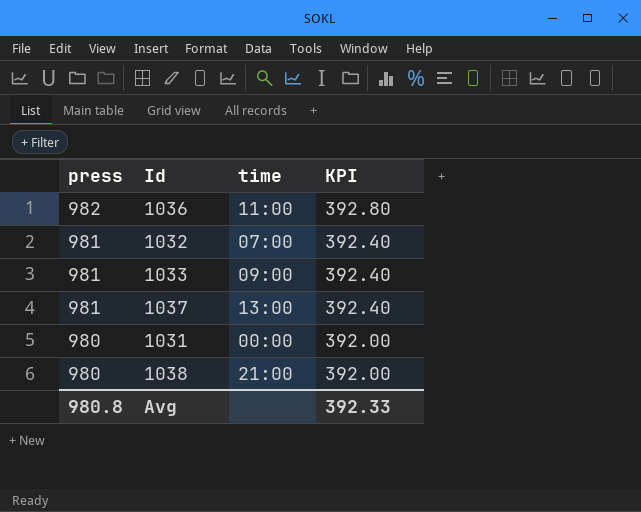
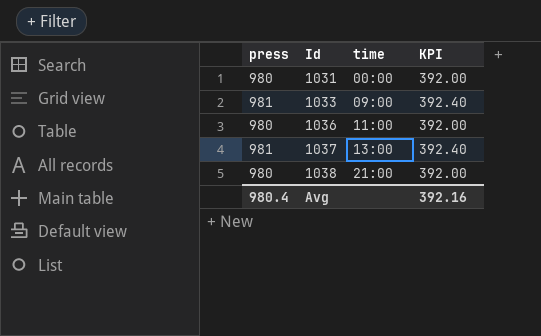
row order: press descending -> Id ascending
row 1032: 981 | 07:00 | 392.40 -> none
1036 | press: 982 -> 980
1036 | KPI: 392.80 -> 392.00
Avg | press: 980.8 -> 980.4
Avg | KPI: 392.33 -> 392.16

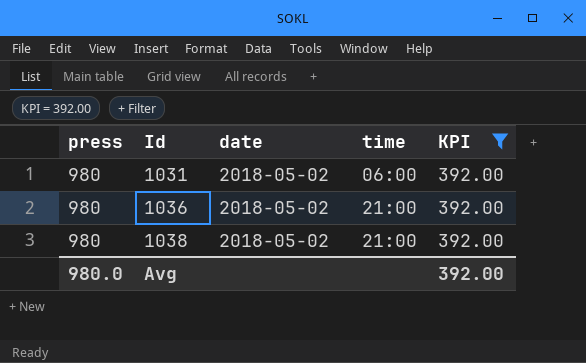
filter: none -> KPI = 392.00
column date | position: none -> 3
1031 | time: 00:00 -> 06:00
1036 | time: 11:00 -> 21:00
Avg | press: 980.4 -> 980.0
Avg | KPI: 392.16 -> 392.00

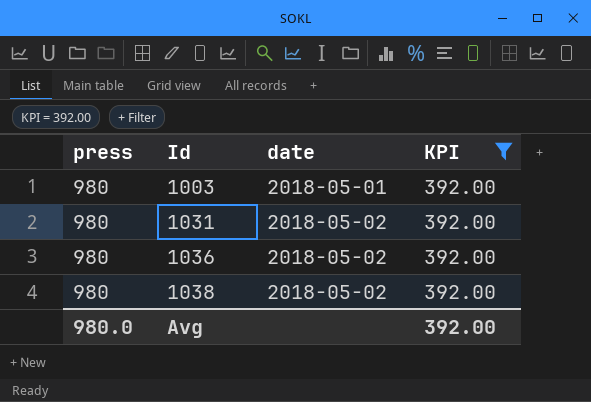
column time | position: 4 -> none
row 1003: none -> 980 | 2018-05-01 | 392.00

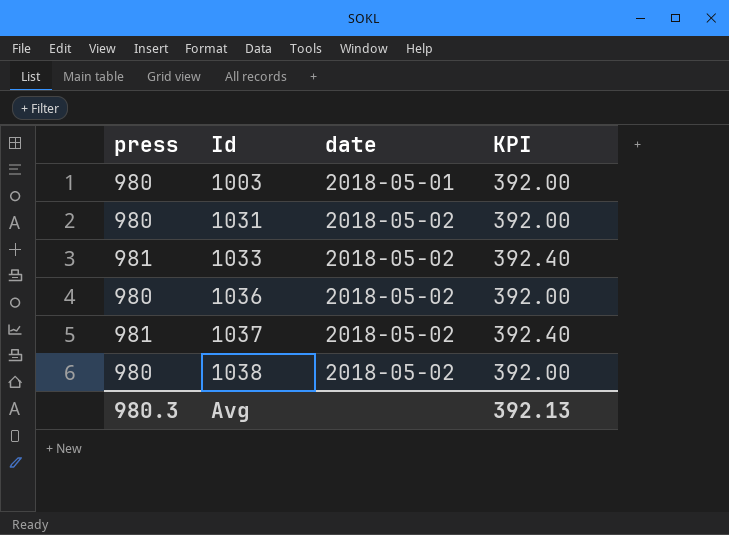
filter: KPI = 392.00 -> none
Avg | press: 980.0 -> 980.3
Avg | KPI: 392.00 -> 392.13

